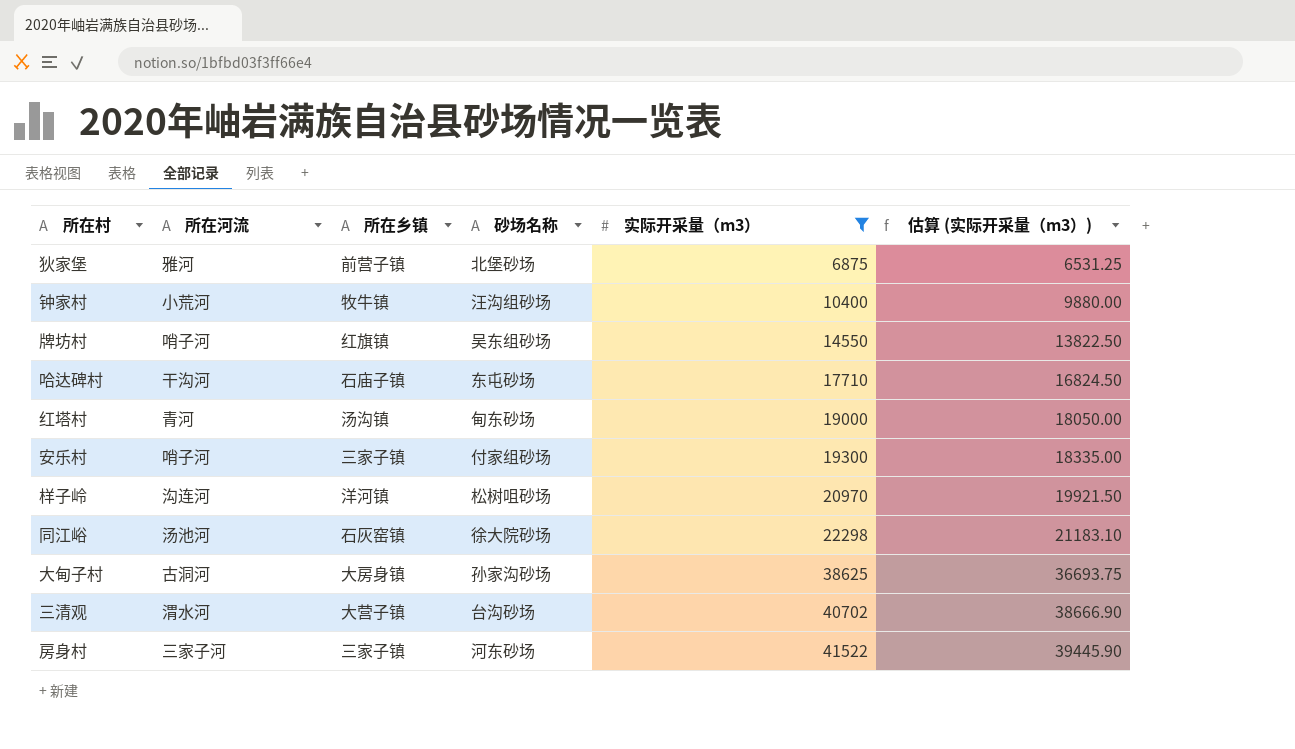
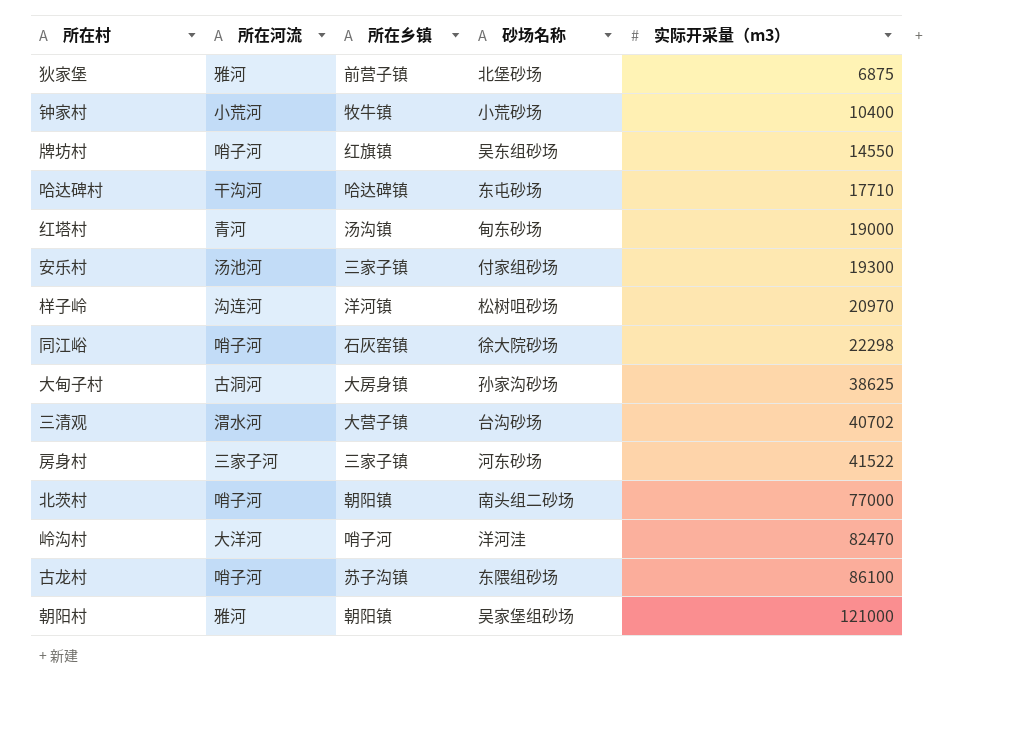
filter: 实际开采量（m3） <= 41522 -> none
column 估算 (实际开采量（m3）) | formula: [实际开采量（m3）] * 0.95 -> none
钟家村 | 砂场名称: 汪沟组砂场 -> 小荒砂场
哈达碑村 | 所在乡镇: 石庙子镇 -> 哈达碑镇
安乐村 | 所在河流: 哨子河 -> 汤池河
同江峪 | 所在河流: 汤池河 -> 哨子河

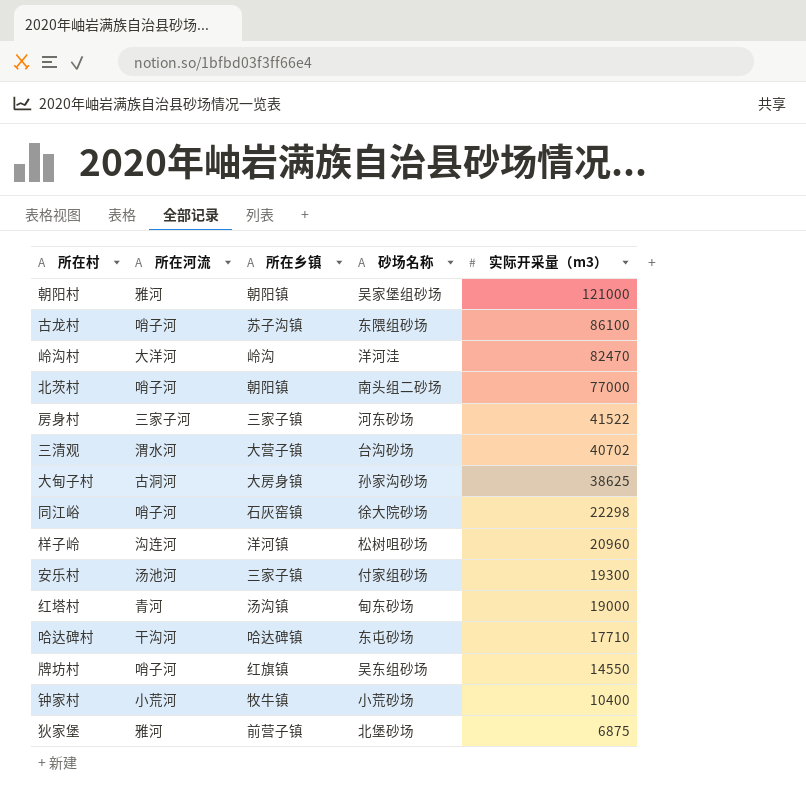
row order: 实际开采量（m3） ascending -> 实际开采量（m3） descending
岭沟村 | 所在乡镇: 哨子河 -> 岭沟
样子岭 | 实际开采量（m3）: 20970 -> 20960

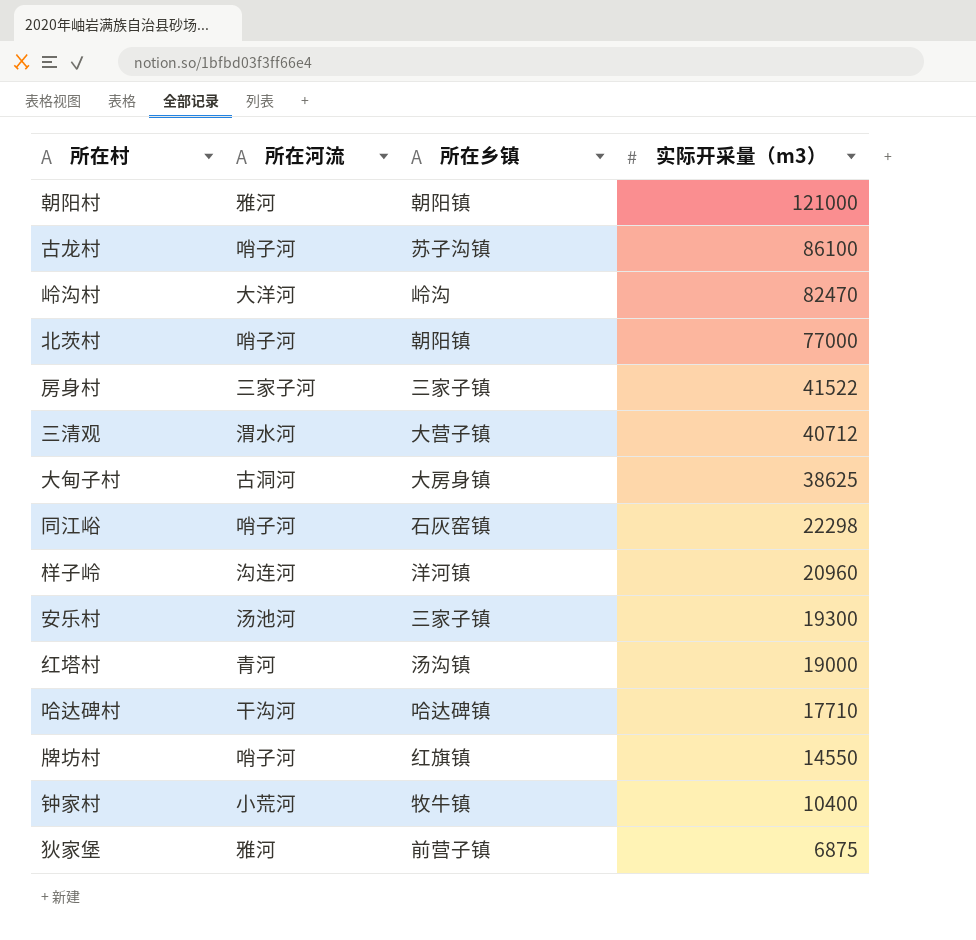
column 砂场名称 | position: 4 -> none
三清观 | 实际开采量（m3）: 40702 -> 40712

